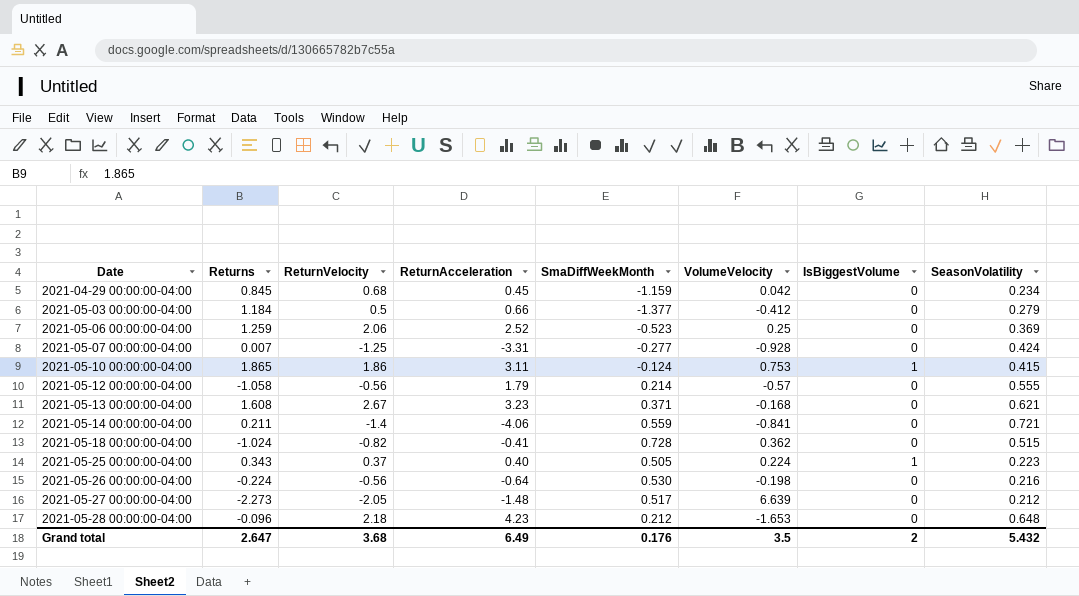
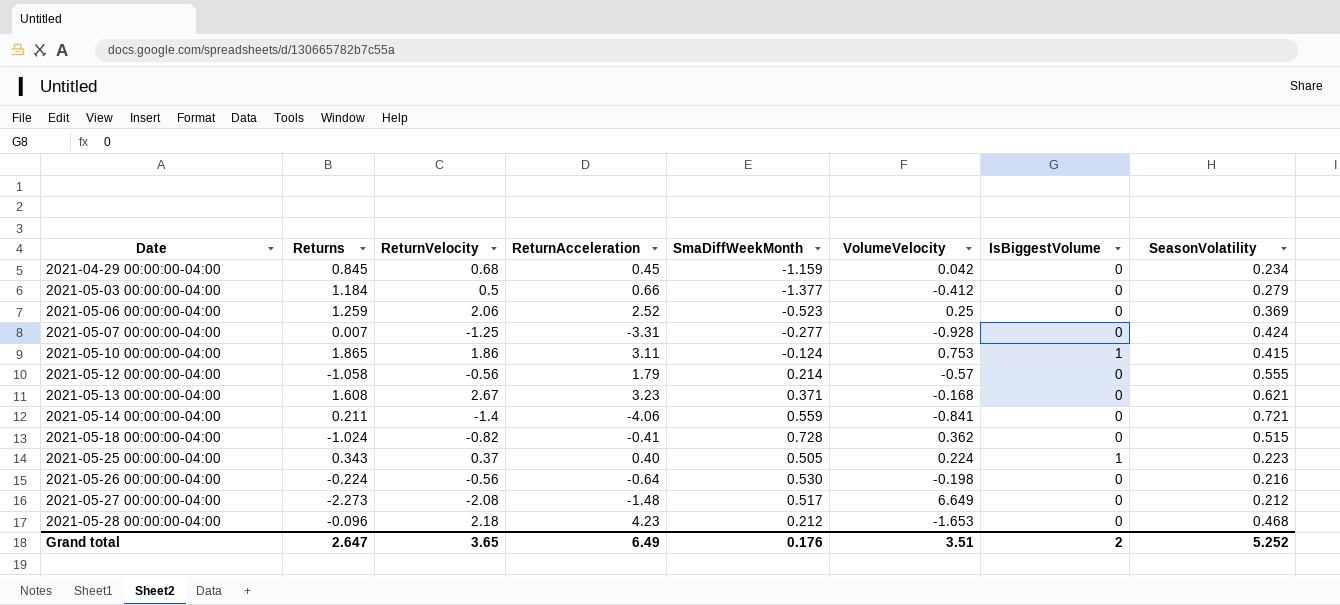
2021-05-27 00:00:00-04:00 | ReturnVelocity: -2.05 -> -2.08
2021-05-27 00:00:00-04:00 | VolumeVelocity: 6.639 -> 6.649
2021-05-28 00:00:00-04:00 | SeasonVolatility: 0.648 -> 0.468
Grand total | ReturnVelocity: 3.68 -> 3.65
Grand total | VolumeVelocity: 3.5 -> 3.51
Grand total | SeasonVolatility: 5.432 -> 5.252

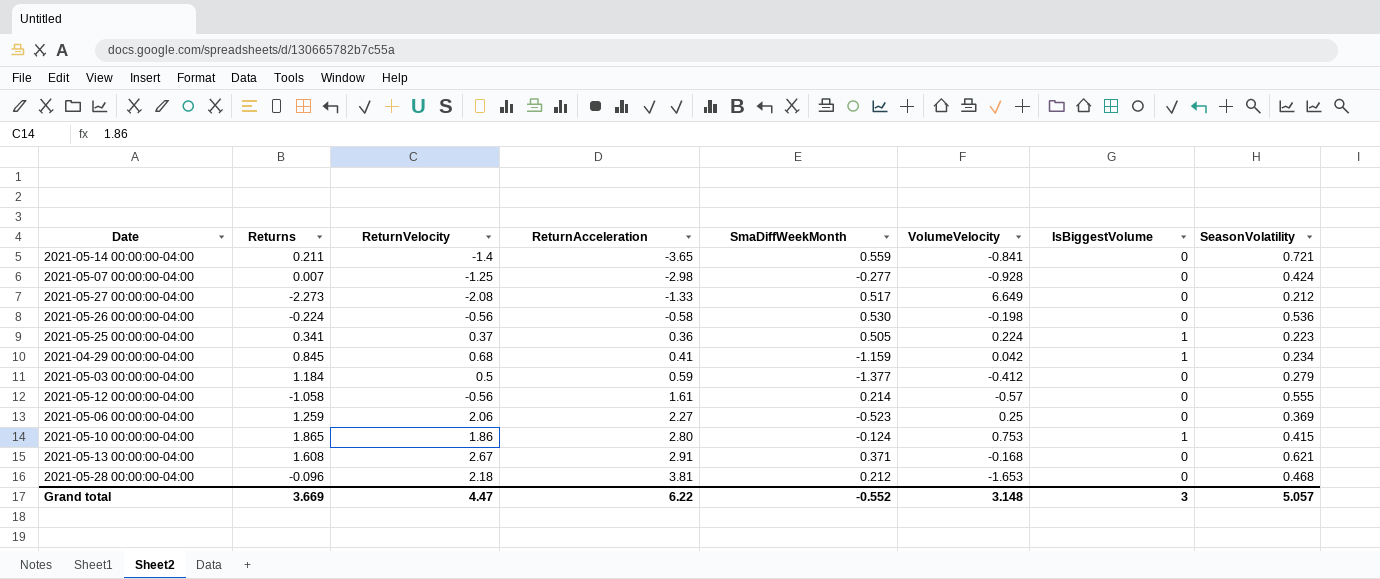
row order: Date ascending -> ReturnAcceleration ascending
row 2021-05-18 00:00:00-04:00: -1.024 | -0.82 | -0.41 | 0.728 | 0.362 | 0 | 0.515 -> none
2021-05-14 00:00:00-04:00 | ReturnAcceleration: -4.06 -> -3.65
2021-05-07 00:00:00-04:00 | ReturnAcceleration: -3.31 -> -2.98
2021-05-27 00:00:00-04:00 | ReturnAcceleration: -1.48 -> -1.33
2021-05-26 00:00:00-04:00 | ReturnAcceleration: -0.64 -> -0.58
2021-05-26 00:00:00-04:00 | SeasonVolatility: 0.216 -> 0.536
2021-05-25 00:00:00-04:00 | Returns: 0.343 -> 0.341
2021-05-25 00:00:00-04:00 | ReturnAcceleration: 0.40 -> 0.36
2021-04-29 00:00:00-04:00 | ReturnAcceleration: 0.45 -> 0.41
2021-04-29 00:00:00-04:00 | IsBiggestVolume: 0 -> 1
2021-05-03 00:00:00-04:00 | ReturnAcceleration: 0.66 -> 0.59
2021-05-12 00:00:00-04:00 | ReturnAcceleration: 1.79 -> 1.61
2021-05-06 00:00:00-04:00 | ReturnAcceleration: 2.52 -> 2.27
2021-05-10 00:00:00-04:00 | ReturnAcceleration: 3.11 -> 2.80
2021-05-13 00:00:00-04:00 | ReturnAcceleration: 3.23 -> 2.91
2021-05-28 00:00:00-04:00 | ReturnAcceleration: 4.23 -> 3.81
Grand total | Returns: 2.647 -> 3.669
Grand total | ReturnVelocity: 3.65 -> 4.47
Grand total | ReturnAcceleration: 6.49 -> 6.22
Grand total | SmaDiffWeekMonth: 0.176 -> -0.552
Grand total | VolumeVelocity: 3.51 -> 3.148
Grand total | IsBiggestVolume: 2 -> 3
Grand total | SeasonVolatility: 5.252 -> 5.057

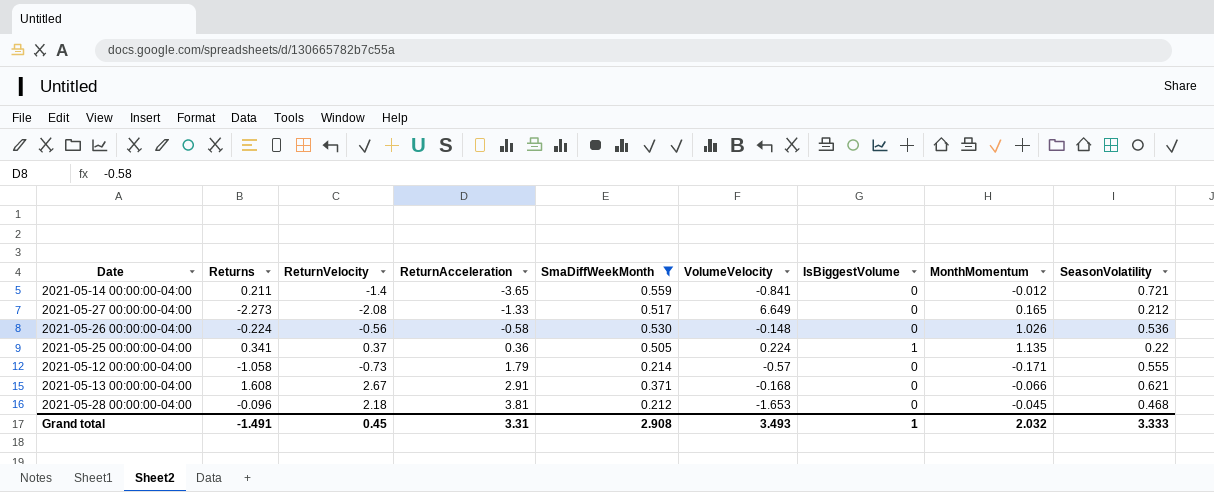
filter: none -> SmaDiffWeekMonth >= 0.212
column MonthMomentum | position: none -> 8
2021-05-26 00:00:00-04:00 | VolumeVelocity: -0.198 -> -0.148
2021-05-25 00:00:00-04:00 | SeasonVolatility: 0.223 -> 0.22
2021-05-12 00:00:00-04:00 | ReturnVelocity: -0.56 -> -0.73
2021-05-12 00:00:00-04:00 | ReturnAcceleration: 1.61 -> 1.79
Grand total | Returns: 3.669 -> -1.491
Grand total | ReturnVelocity: 4.47 -> 0.45
Grand total | ReturnAcceleration: 6.22 -> 3.31
Grand total | SmaDiffWeekMonth: -0.552 -> 2.908
Grand total | VolumeVelocity: 3.148 -> 3.493
Grand total | IsBiggestVolume: 3 -> 1
Grand total | SeasonVolatility: 5.057 -> 3.333

